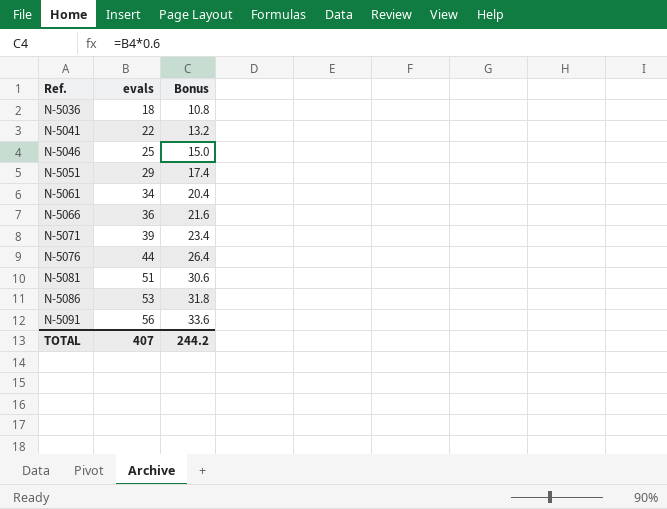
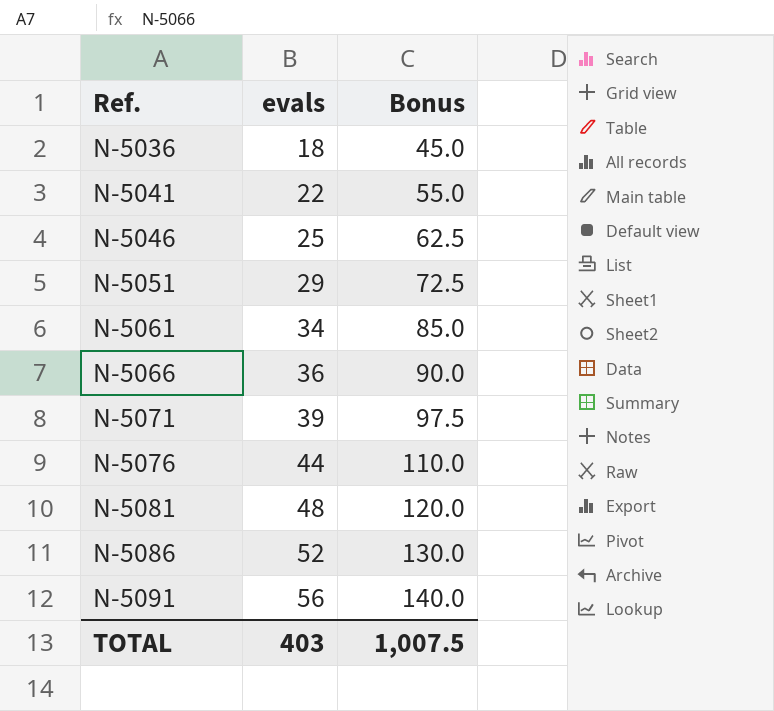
column Bonus | formula: [evals] * 0.6 -> [evals] * 2.5
N-5081 | evals: 51 -> 48
N-5086 | evals: 53 -> 52
TOTAL | evals: 407 -> 403
TOTAL | Bonus: 244.2 -> 1,007.5

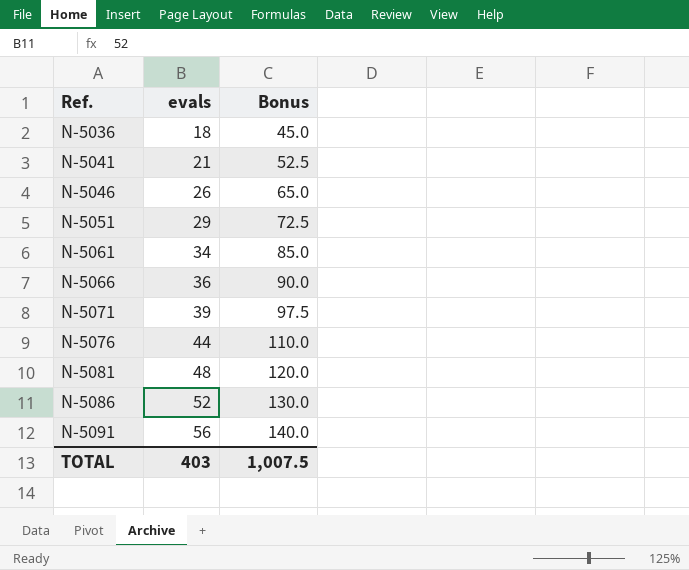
N-5041 | evals: 22 -> 21
N-5041 | Bonus: 55.0 -> 52.5
N-5046 | evals: 25 -> 26
N-5046 | Bonus: 62.5 -> 65.0

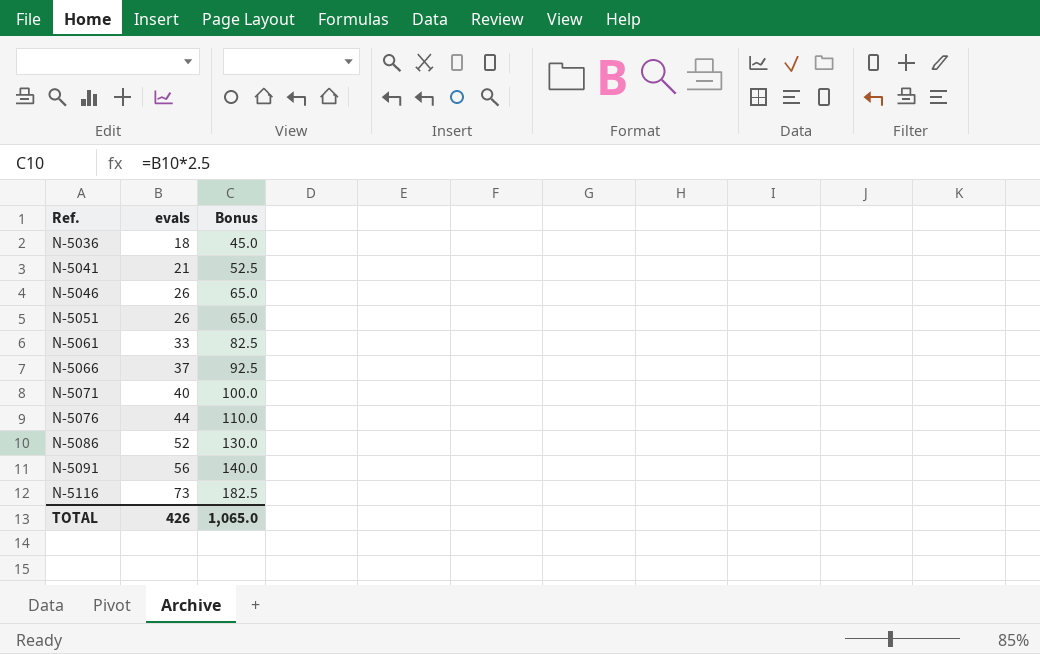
row N-5081: 48 | 120.0 -> none
N-5051 | evals: 29 -> 26
N-5051 | Bonus: 72.5 -> 65.0
N-5061 | evals: 34 -> 33
N-5061 | Bonus: 85.0 -> 82.5
N-5066 | evals: 36 -> 37
N-5066 | Bonus: 90.0 -> 92.5
N-5071 | evals: 39 -> 40
N-5071 | Bonus: 97.5 -> 100.0
row N-5116: none -> 73 | 182.5
TOTAL | evals: 403 -> 426
TOTAL | Bonus: 1,007.5 -> 1,065.0

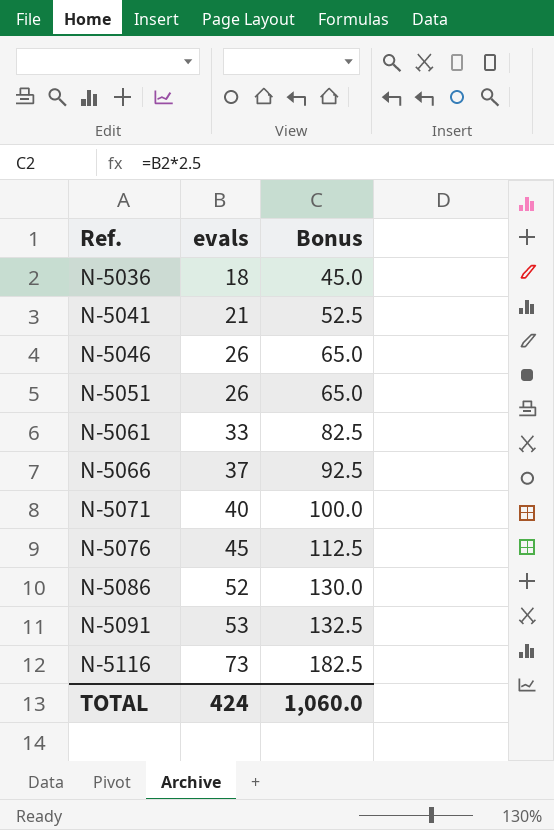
N-5076 | evals: 44 -> 45
N-5076 | Bonus: 110.0 -> 112.5
N-5091 | evals: 56 -> 53
N-5091 | Bonus: 140.0 -> 132.5
TOTAL | evals: 426 -> 424
TOTAL | Bonus: 1,065.0 -> 1,060.0

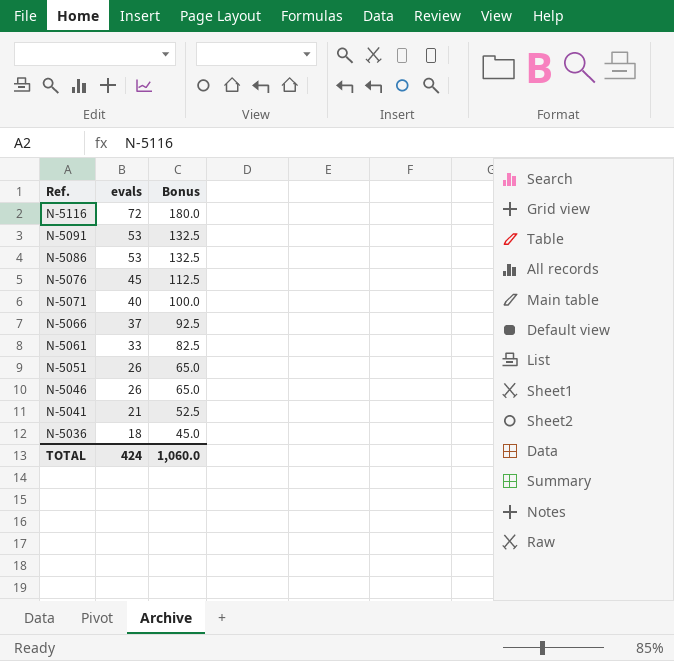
row order: Ref. ascending -> Ref. descending
N-5116 | evals: 73 -> 72
N-5116 | Bonus: 182.5 -> 180.0
N-5086 | evals: 52 -> 53
N-5086 | Bonus: 130.0 -> 132.5

